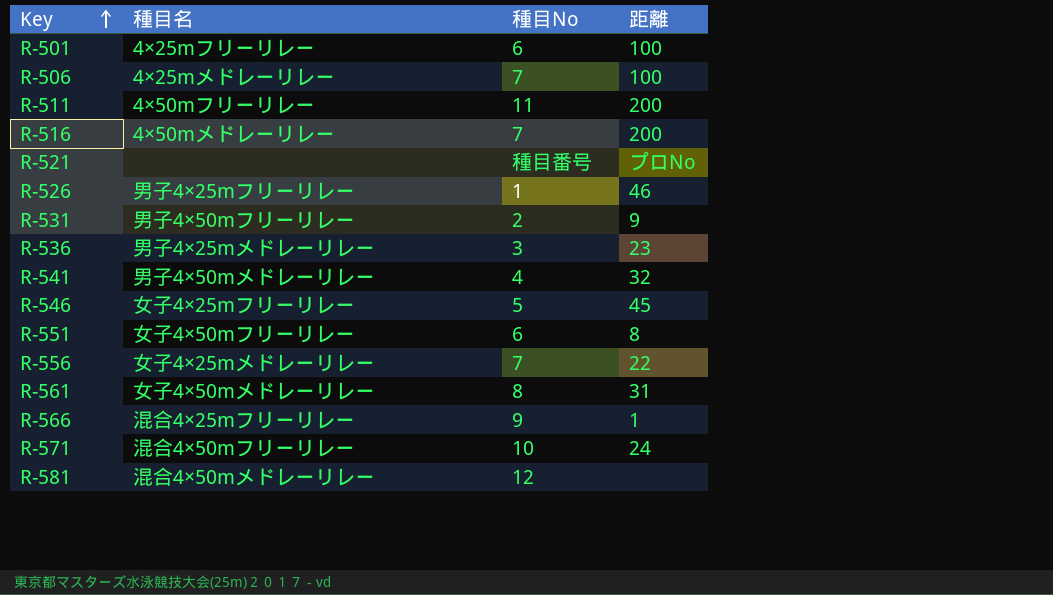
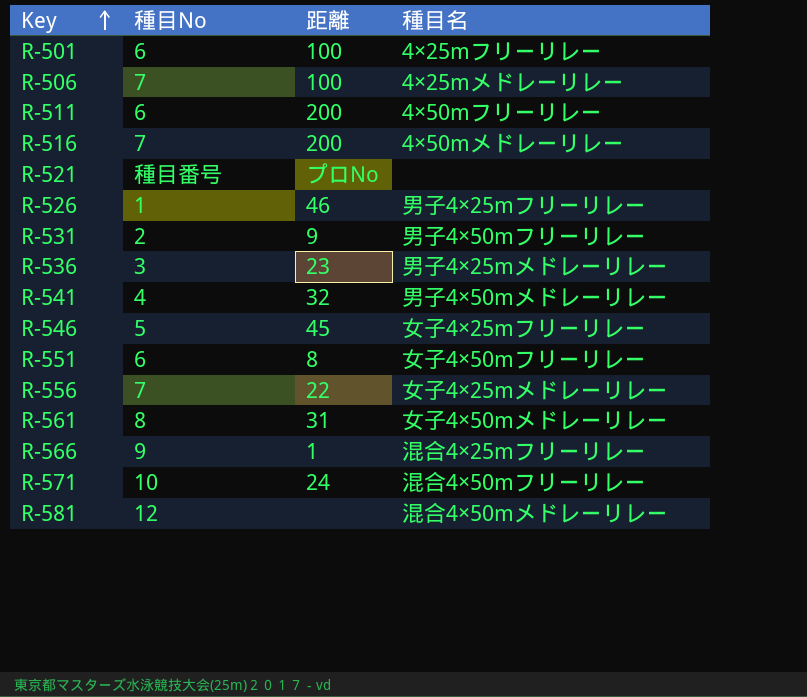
column 種目名 | position: 2 -> 4
R-511 | 種目No: 11 -> 6

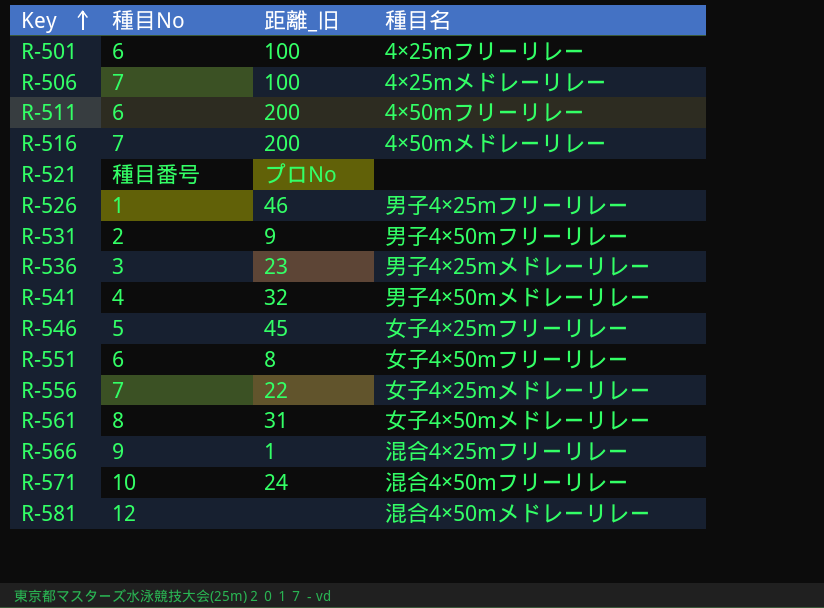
column name: 距離 -> 距離_旧

